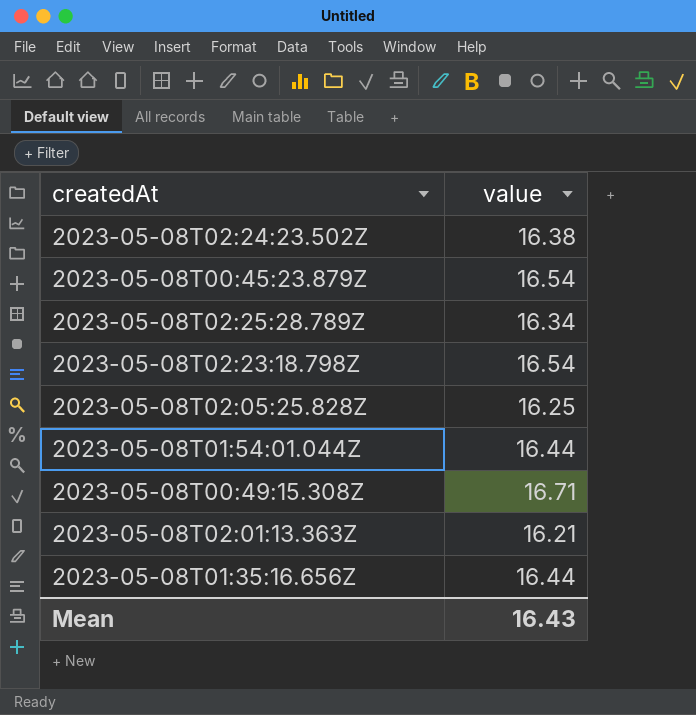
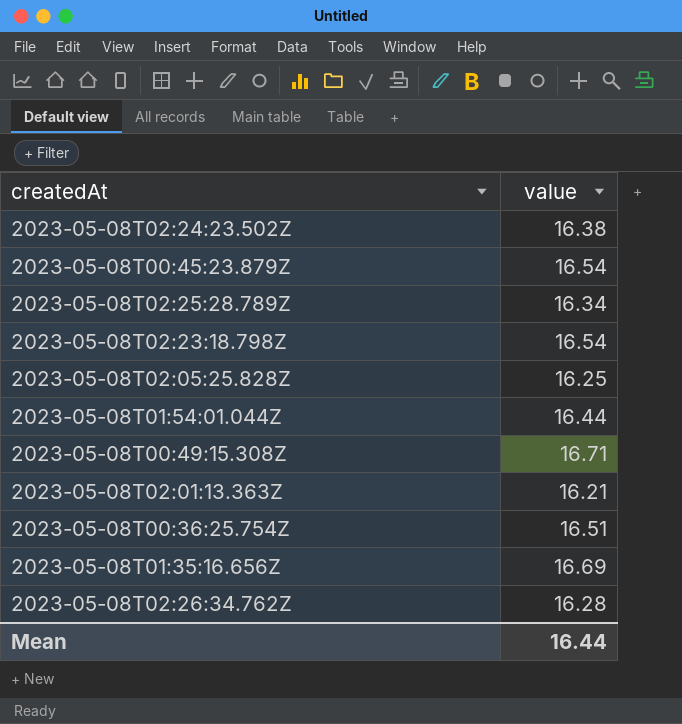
row 2023-05-08T00:36:25.754Z: none -> 16.51
2023-05-08T01:35:16.656Z | value: 16.44 -> 16.69
row 2023-05-08T02:26:34.762Z: none -> 16.28
Mean | value: 16.43 -> 16.44

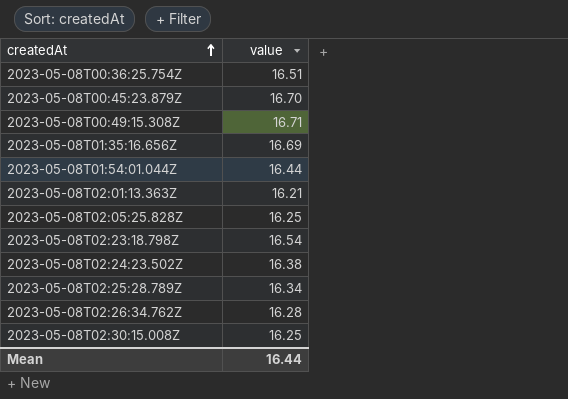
row order: none -> createdAt ascending
2023-05-08T00:45:23.879Z | value: 16.54 -> 16.70
row 2023-05-08T02:30:15.008Z: none -> 16.25

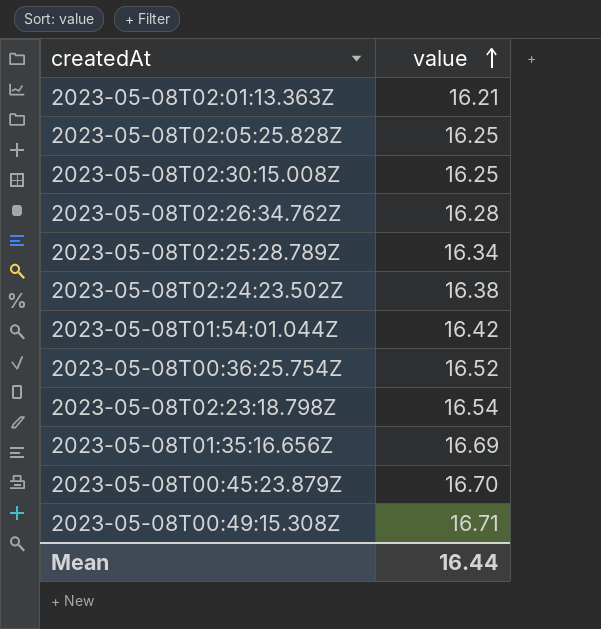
row order: createdAt ascending -> value ascending
2023-05-08T01:54:01.044Z | value: 16.44 -> 16.42
2023-05-08T00:36:25.754Z | value: 16.51 -> 16.52

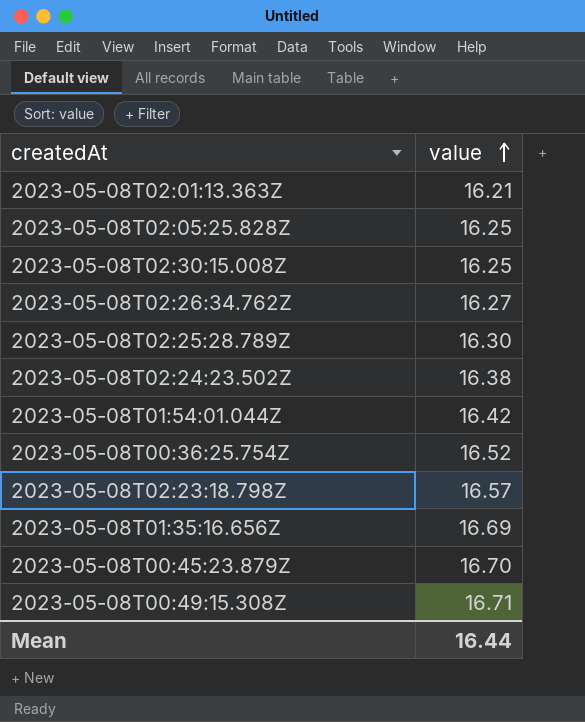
2023-05-08T02:26:34.762Z | value: 16.28 -> 16.27
2023-05-08T02:25:28.789Z | value: 16.34 -> 16.30
2023-05-08T02:23:18.798Z | value: 16.54 -> 16.57

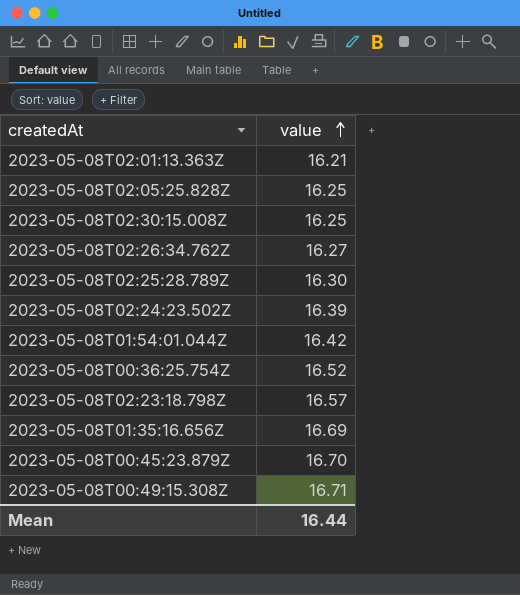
2023-05-08T02:24:23.502Z | value: 16.38 -> 16.39

